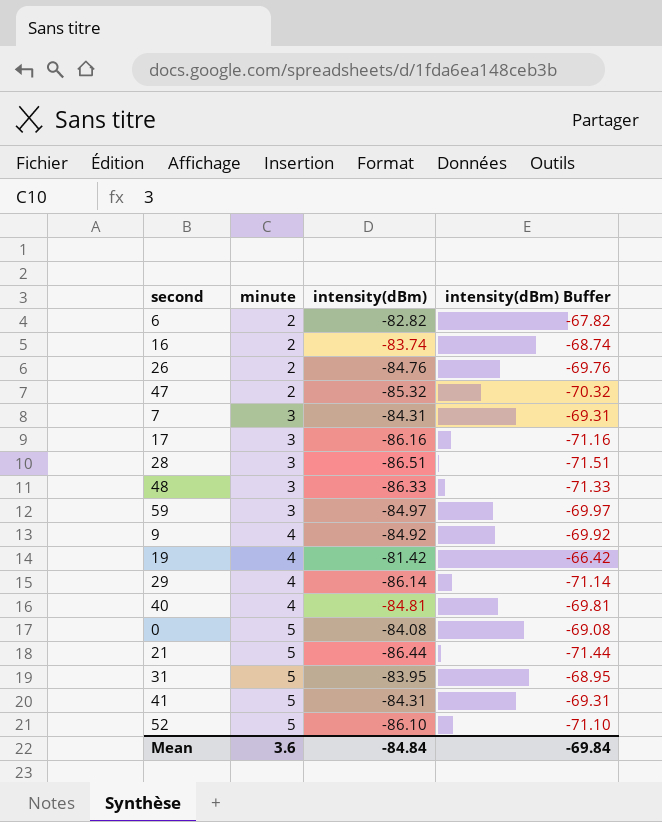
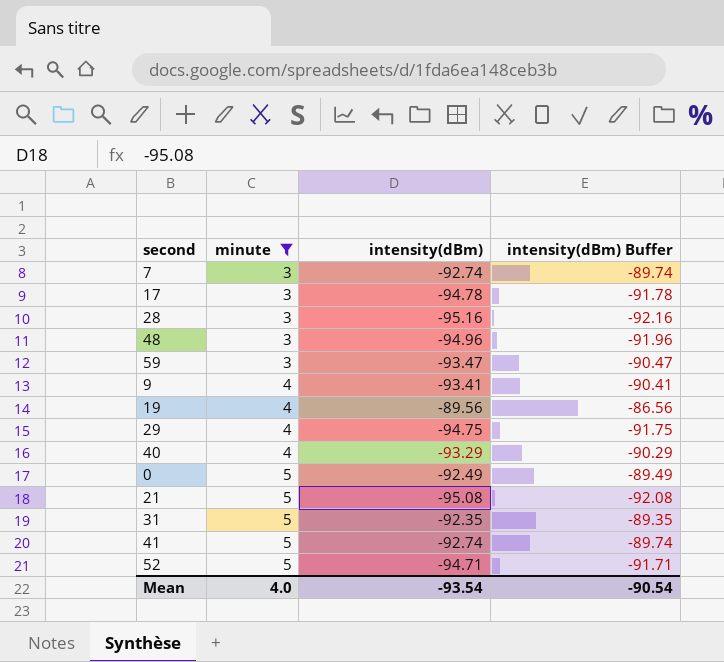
filter: none -> minute != 2
column intensity(dBm) Buffer | formula: [intensity(dBm)] + 15 -> [intensity(dBm)] + 3
7 | intensity(dBm): -84.31 -> -92.74
17 | intensity(dBm): -86.16 -> -94.78
28 | intensity(dBm): -86.51 -> -95.16
48 | intensity(dBm): -86.33 -> -94.96
59 | intensity(dBm): -84.97 -> -93.47
9 | intensity(dBm): -84.92 -> -93.41
19 | intensity(dBm): -81.42 -> -89.56
29 | intensity(dBm): -86.14 -> -94.75
40 | intensity(dBm): -84.81 -> -93.29
0 | intensity(dBm): -84.08 -> -92.49
21 | intensity(dBm): -86.44 -> -95.08
31 | intensity(dBm): -83.95 -> -92.35
41 | intensity(dBm): -84.31 -> -92.74
52 | intensity(dBm): -86.10 -> -94.71
Mean | minute: 3.6 -> 4.0
Mean | intensity(dBm): -84.84 -> -93.54
Mean | intensity(dBm) Buffer: -69.84 -> -90.54

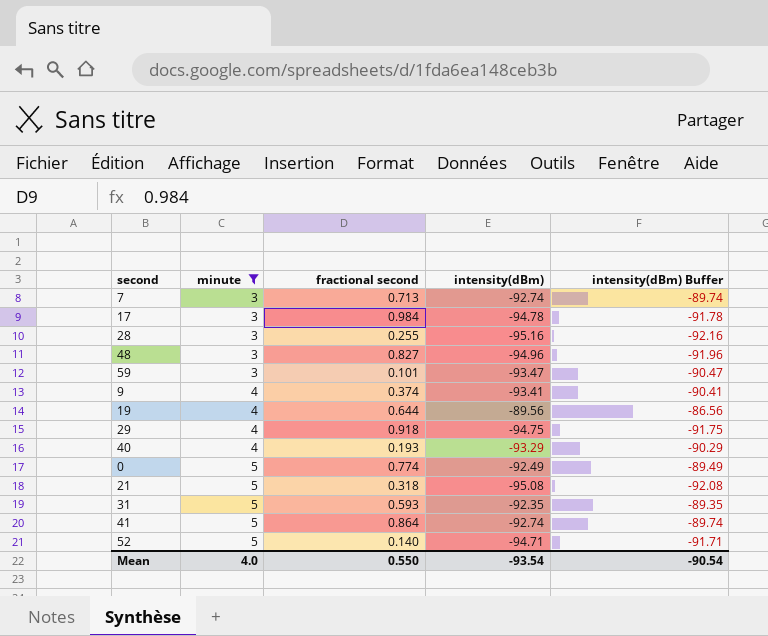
column fractional second | position: none -> 3

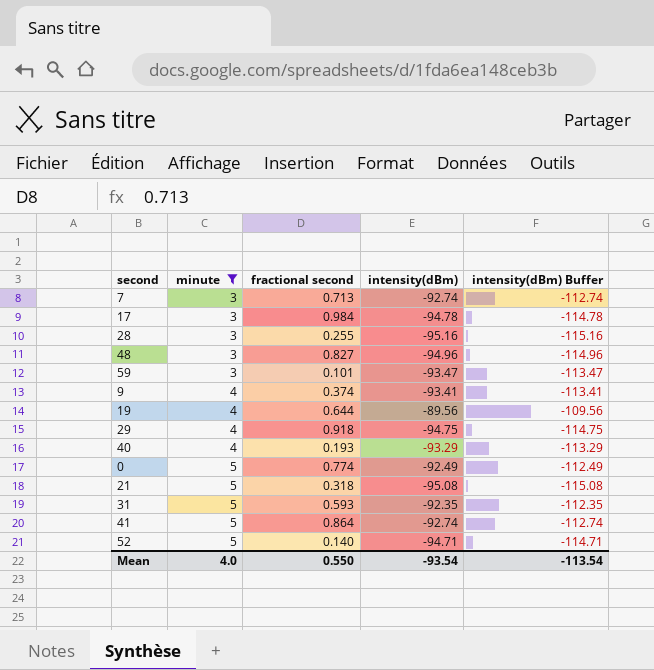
column intensity(dBm) Buffer | formula: [intensity(dBm)] + 3 -> [intensity(dBm)] - 20
Mean | intensity(dBm) Buffer: -90.54 -> -113.54

